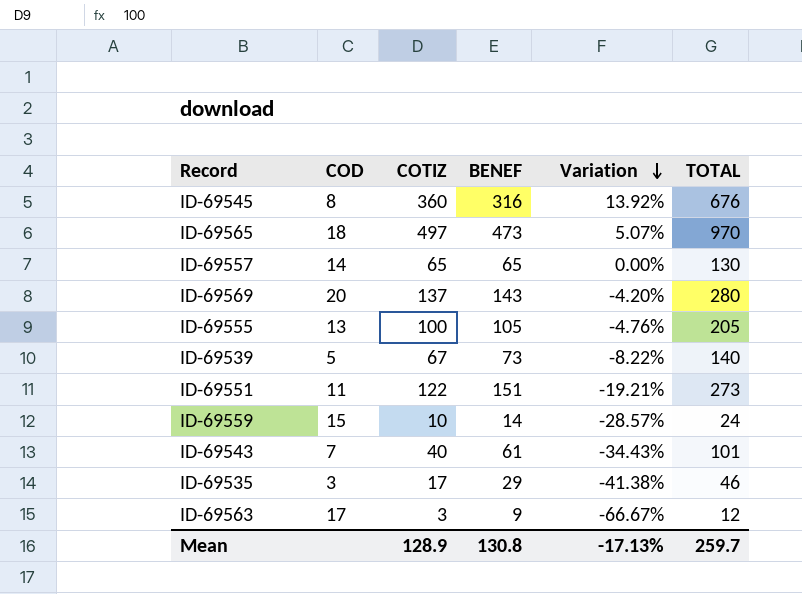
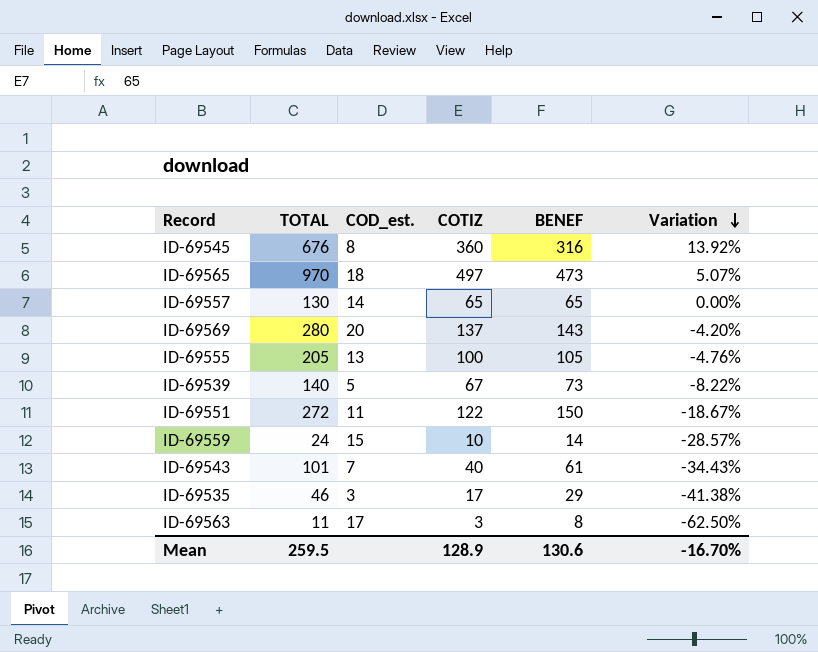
column TOTAL | position: 6 -> 2
column name: COD -> COD_est.
ID-69551 | TOTAL: 273 -> 272
ID-69551 | BENEF: 151 -> 150
ID-69551 | Variation: -19.21% -> -18.67%
ID-69563 | TOTAL: 12 -> 11
ID-69563 | BENEF: 9 -> 8
ID-69563 | Variation: -66.67% -> -62.50%
Mean | TOTAL: 259.7 -> 259.5
Mean | BENEF: 130.8 -> 130.6
Mean | Variation: -17.13% -> -16.70%

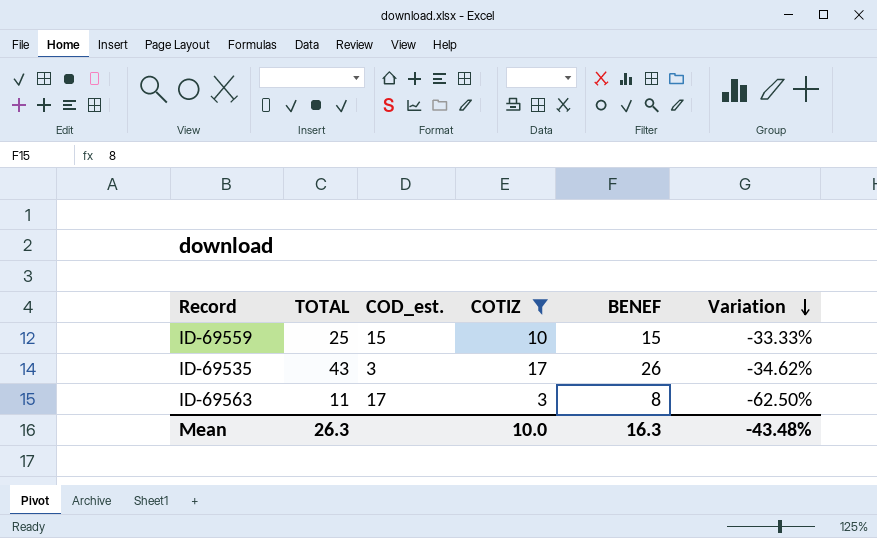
filter: none -> COTIZ <= 17
ID-69559 | TOTAL: 24 -> 25
ID-69559 | BENEF: 14 -> 15
ID-69559 | Variation: -28.57% -> -33.33%
ID-69535 | TOTAL: 46 -> 43
ID-69535 | BENEF: 29 -> 26
ID-69535 | Variation: -41.38% -> -34.62%
Mean | TOTAL: 259.5 -> 26.3
Mean | COTIZ: 128.9 -> 10.0
Mean | BENEF: 130.6 -> 16.3
Mean | Variation: -16.70% -> -43.48%

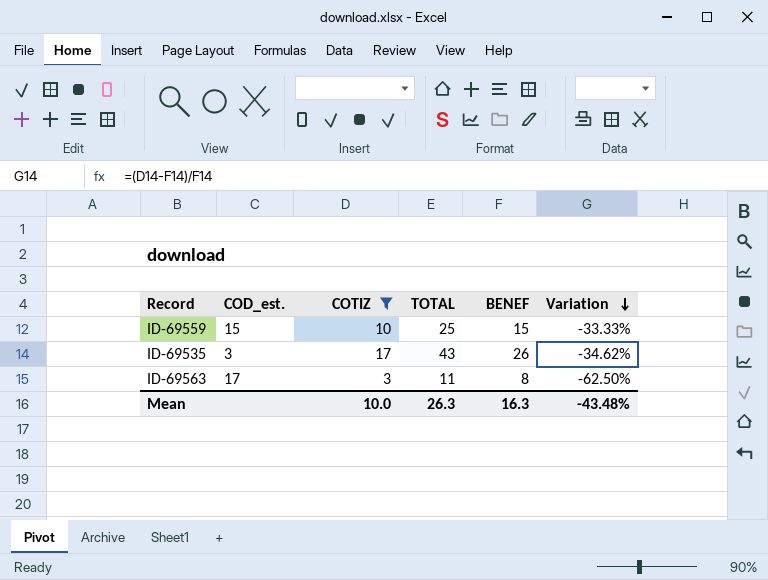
column TOTAL | position: 2 -> 4

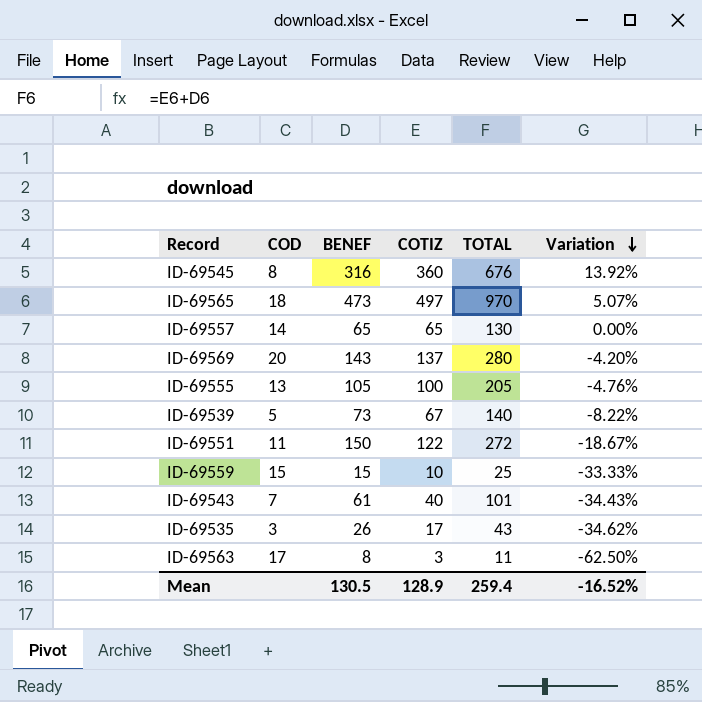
filter: COTIZ <= 17 -> none
column name: COD_est. -> COD
column BENEF | position: 5 -> 3
Mean | BENEF: 16.3 -> 130.5
Mean | COTIZ: 10.0 -> 128.9
Mean | TOTAL: 26.3 -> 259.4
Mean | Variation: -43.48% -> -16.52%

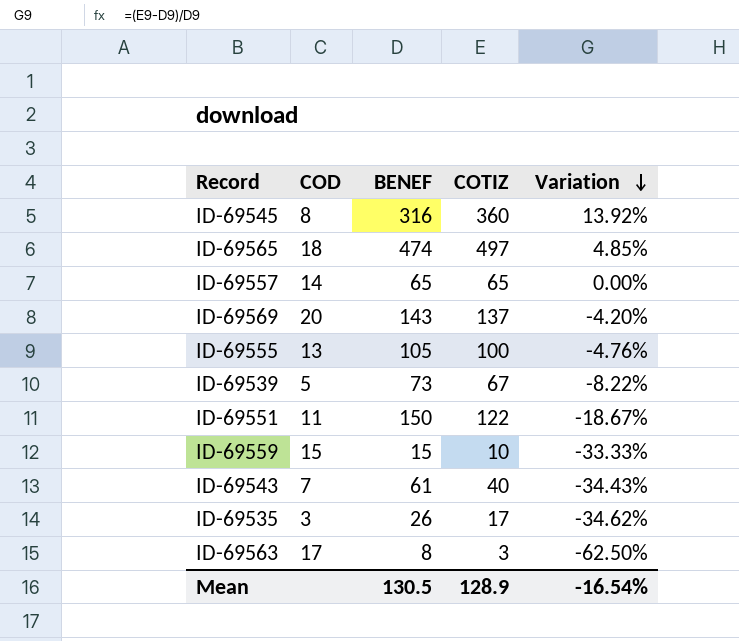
column TOTAL | formula: [BENEF] + [COTIZ] -> none
ID-69565 | BENEF: 473 -> 474
ID-69565 | Variation: 5.07% -> 4.85%
Mean | Variation: -16.52% -> -16.54%

